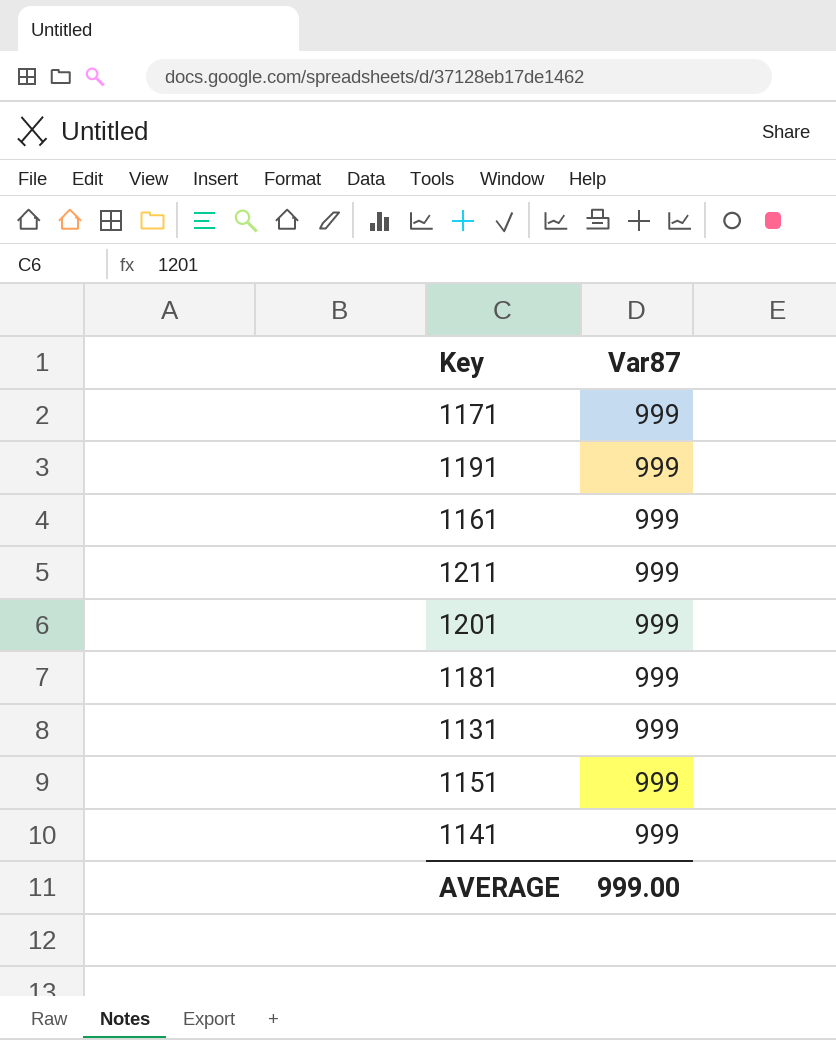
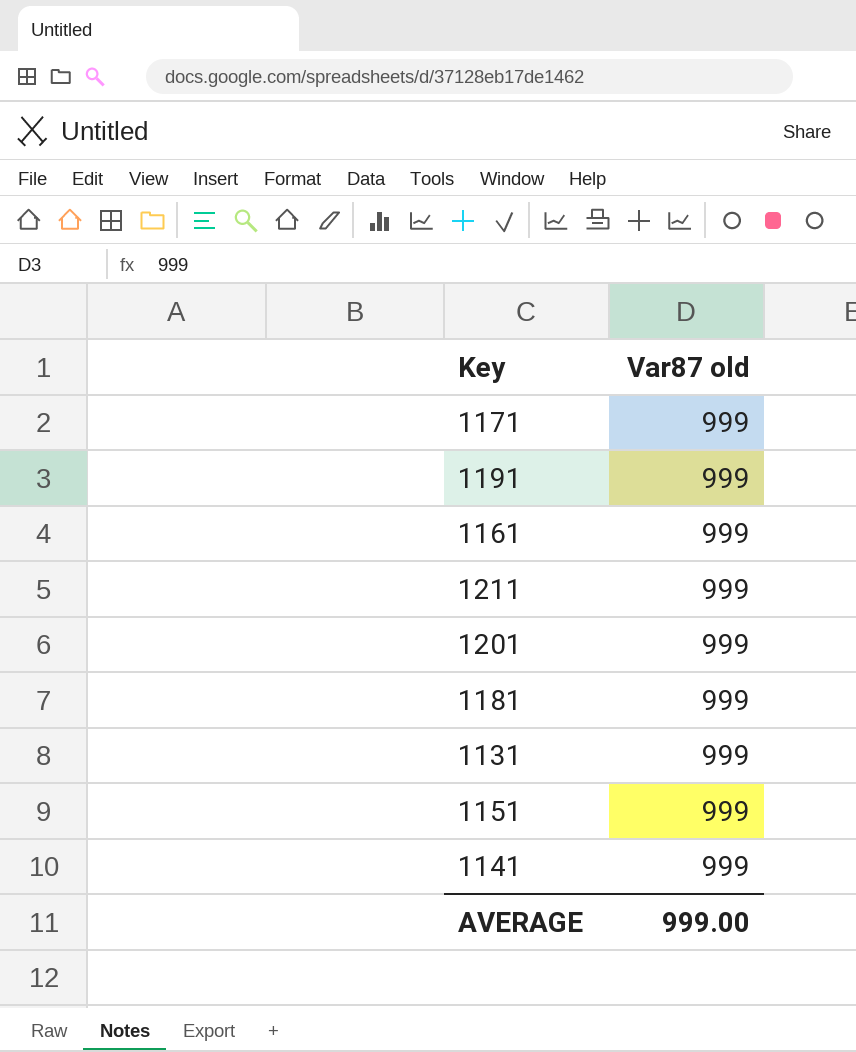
column name: Var87 -> Var87 old

